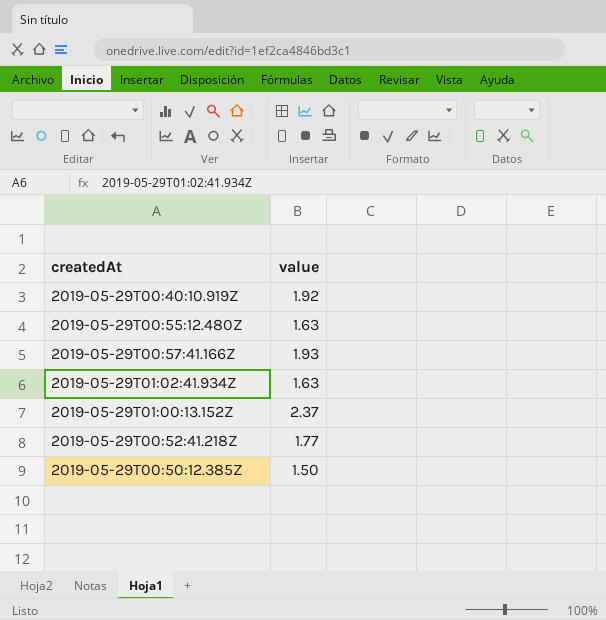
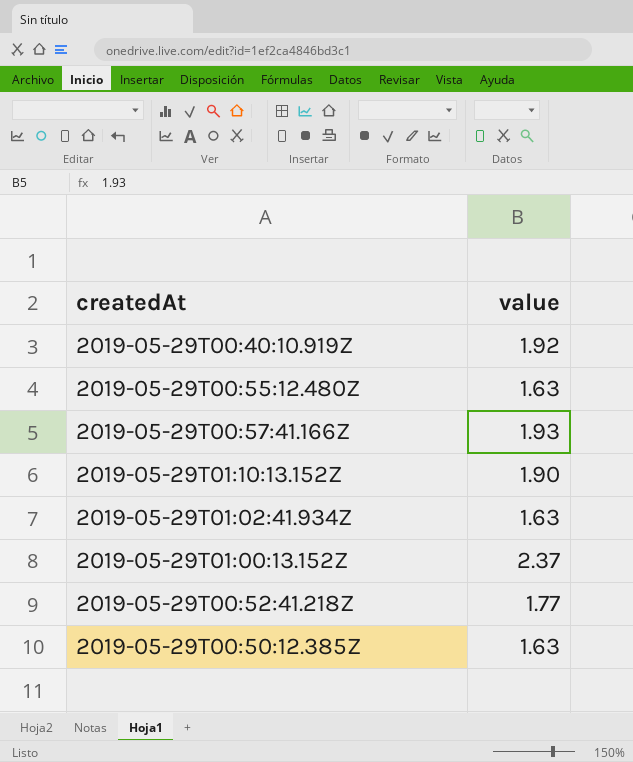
row 2019-05-29T01:10:13.152Z: none -> 1.90
2019-05-29T00:50:12.385Z | value: 1.50 -> 1.63

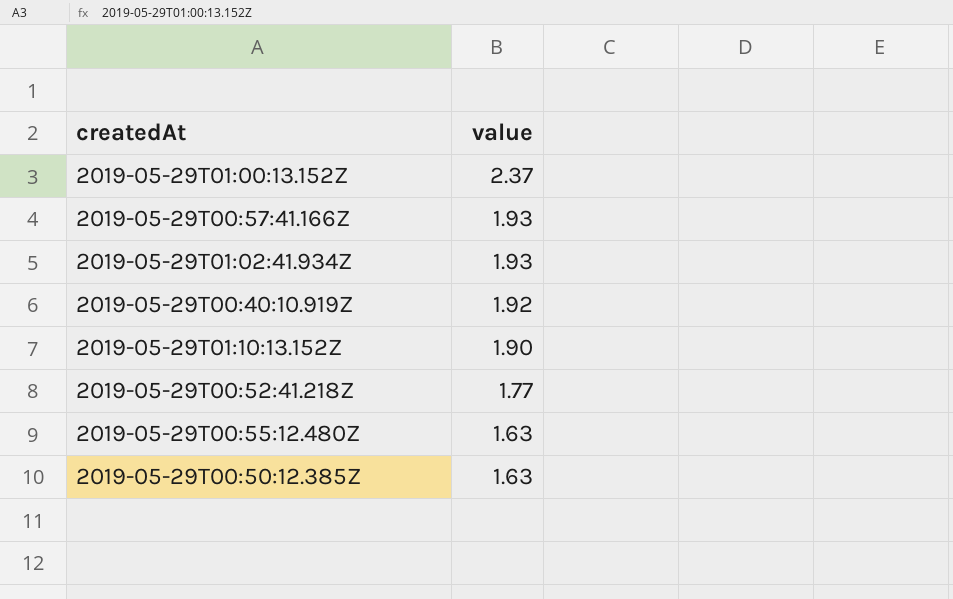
row order: none -> value descending
2019-05-29T01:02:41.934Z | value: 1.63 -> 1.93

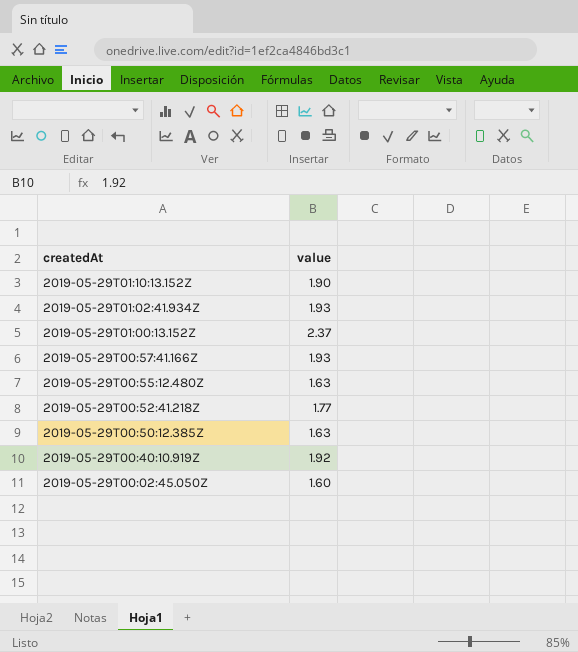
row order: value descending -> createdAt descending
row 2019-05-29T00:02:45.050Z: none -> 1.60

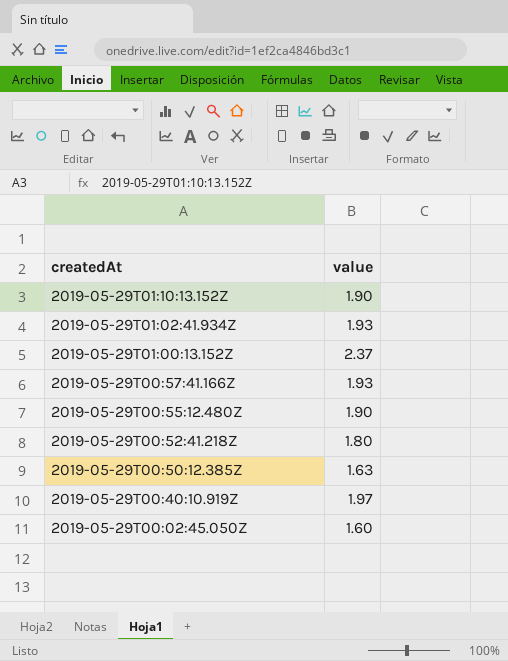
2019-05-29T00:55:12.480Z | value: 1.63 -> 1.90
2019-05-29T00:52:41.218Z | value: 1.77 -> 1.80
2019-05-29T00:40:10.919Z | value: 1.92 -> 1.97

